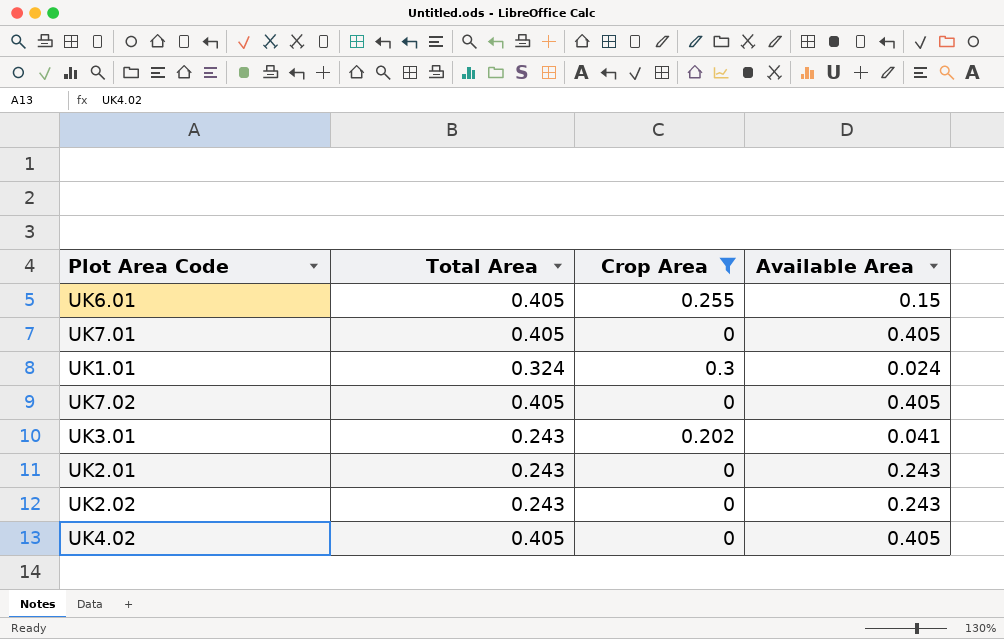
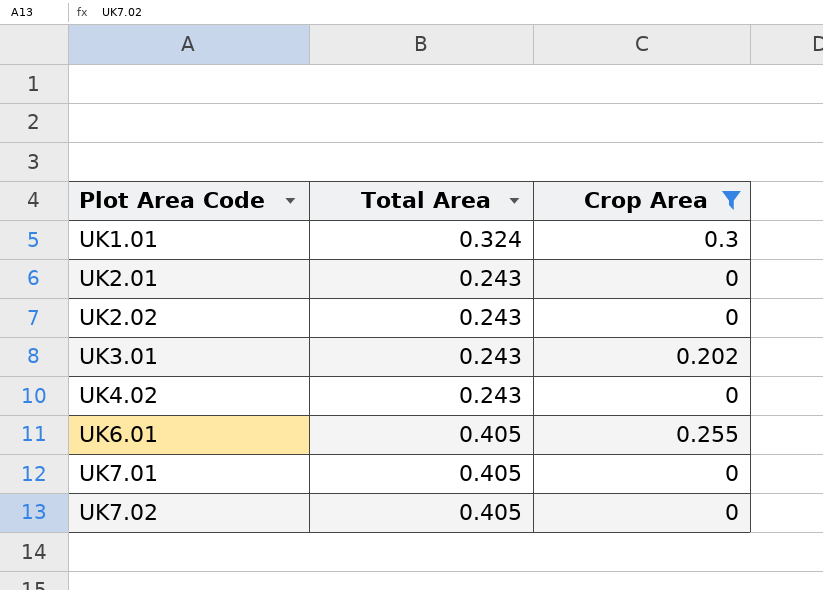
row order: none -> Plot Area Code ascending
column Available Area | formula: [Total Area] - [Crop Area] -> none
UK4.02 | Total Area: 0.405 -> 0.243

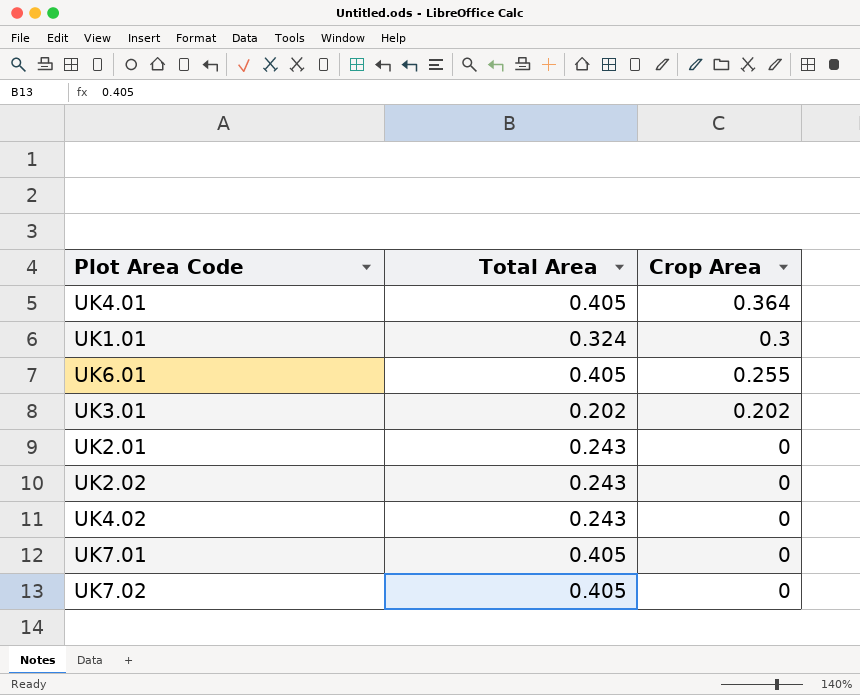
filter: Crop Area != 0.364 -> none
row order: Plot Area Code ascending -> Crop Area descending
UK3.01 | Total Area: 0.243 -> 0.202

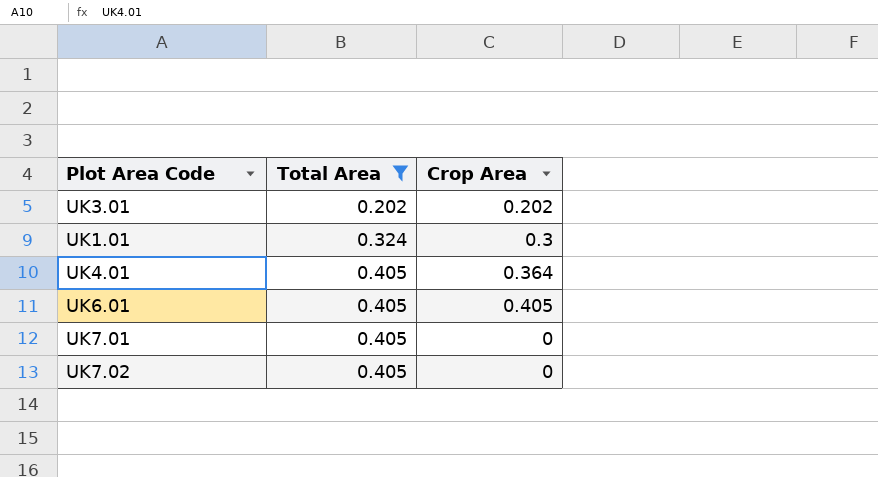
filter: none -> Total Area != 0.243
row order: Crop Area descending -> Total Area ascending
UK6.01 | Crop Area: 0.255 -> 0.405

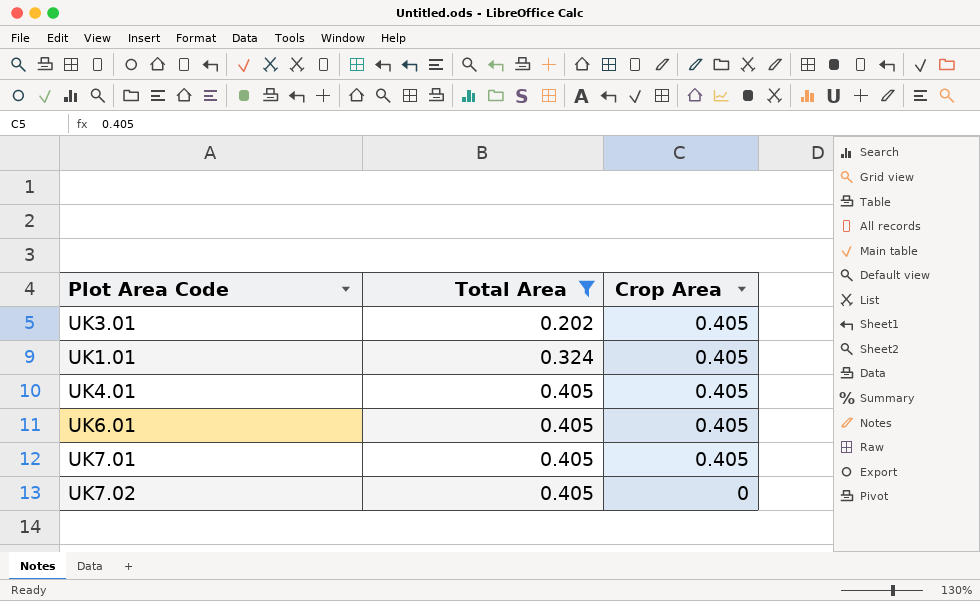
UK3.01 | Crop Area: 0.202 -> 0.405
UK1.01 | Crop Area: 0.3 -> 0.405
UK4.01 | Crop Area: 0.364 -> 0.405
UK7.01 | Crop Area: 0 -> 0.405

